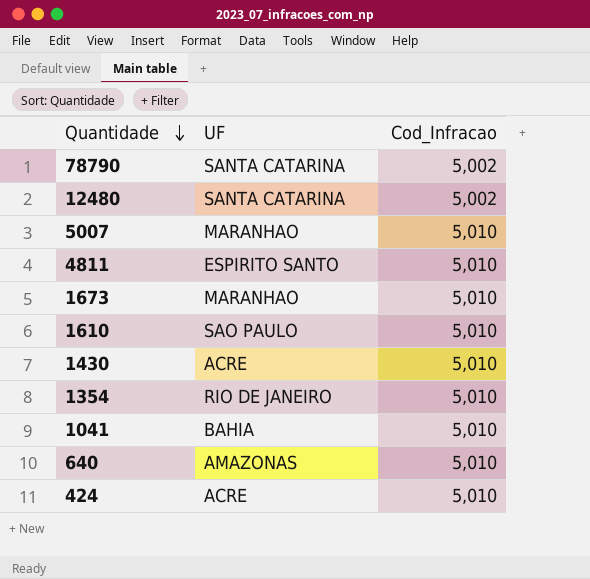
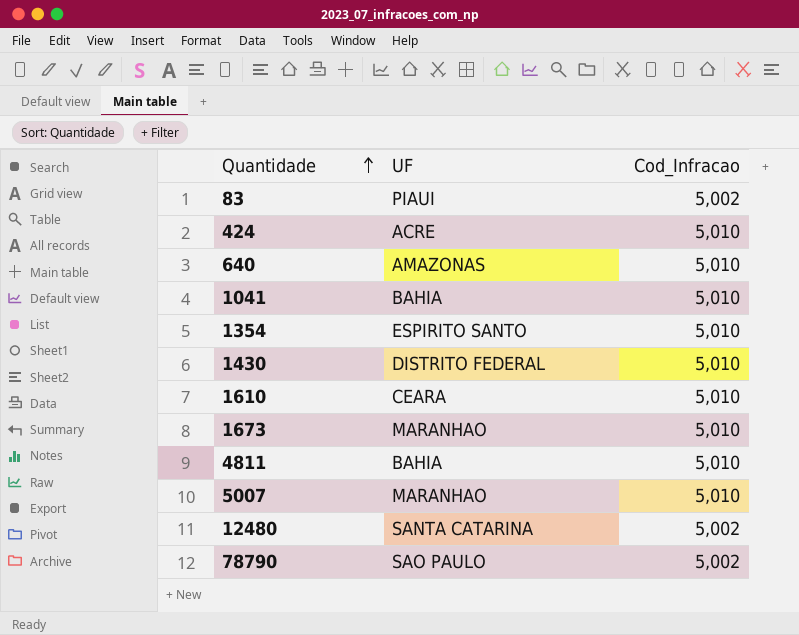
row order: Quantidade descending -> Quantidade ascending
row 83: none -> PIAUI | 5,002
1354 | UF: RIO DE JANEIRO -> ESPIRITO SANTO
1430 | UF: ACRE -> DISTRITO FEDERAL
1610 | UF: SAO PAULO -> CEARA
4811 | UF: ESPIRITO SANTO -> BAHIA
78790 | UF: SANTA CATARINA -> SAO PAULO

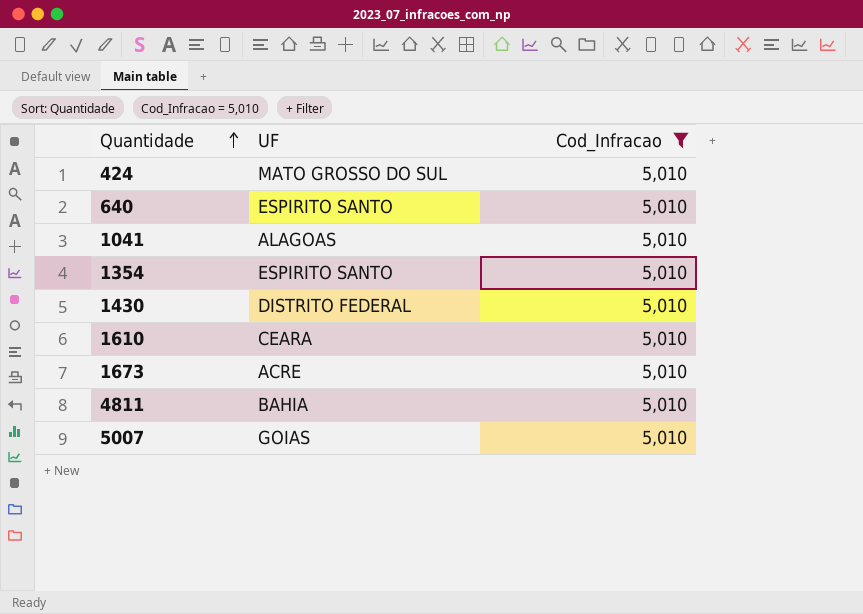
filter: none -> Cod_Infracao = 5,010
424 | UF: ACRE -> MATO GROSSO DO SUL
640 | UF: AMAZONAS -> ESPIRITO SANTO
1041 | UF: BAHIA -> ALAGOAS
1673 | UF: MARANHAO -> ACRE
5007 | UF: MARANHAO -> GOIAS

